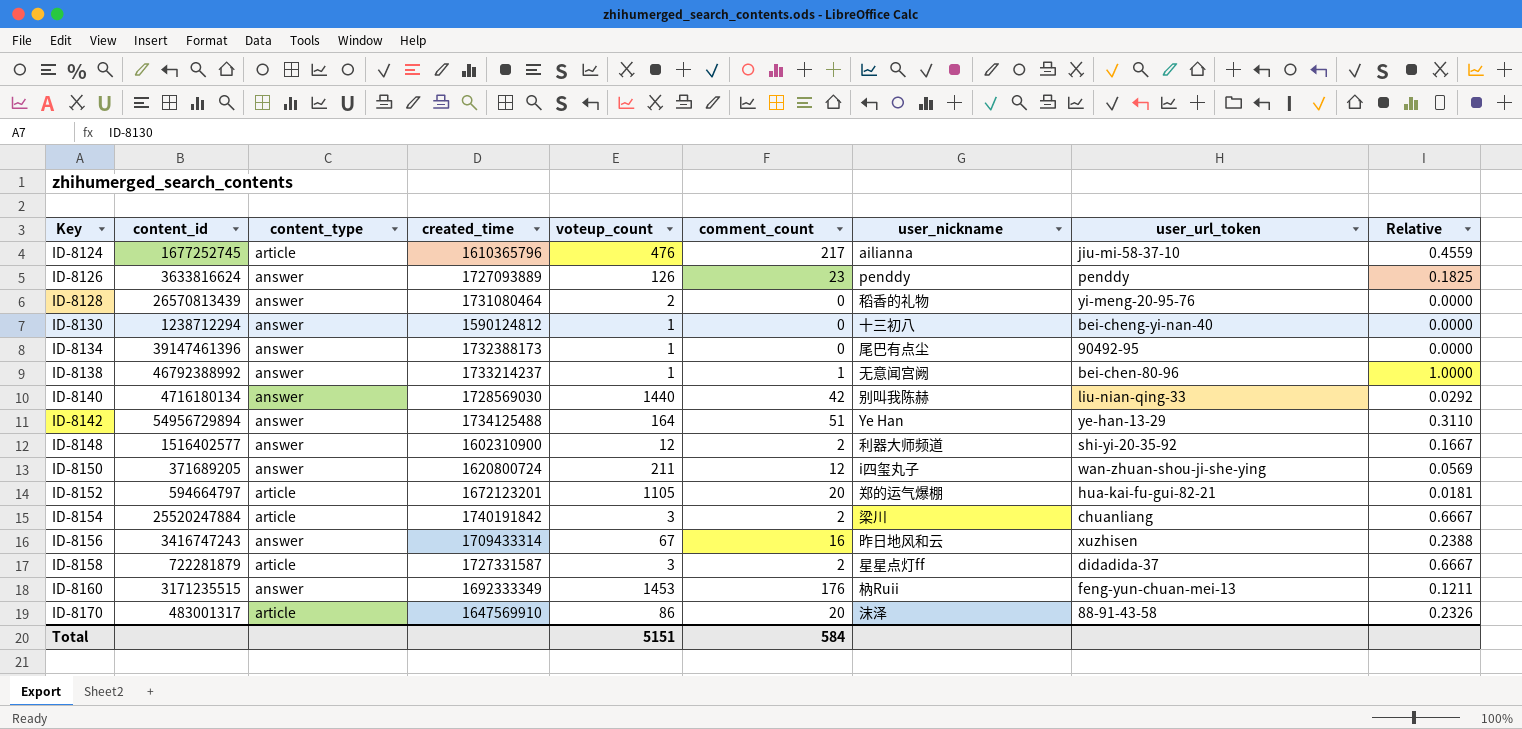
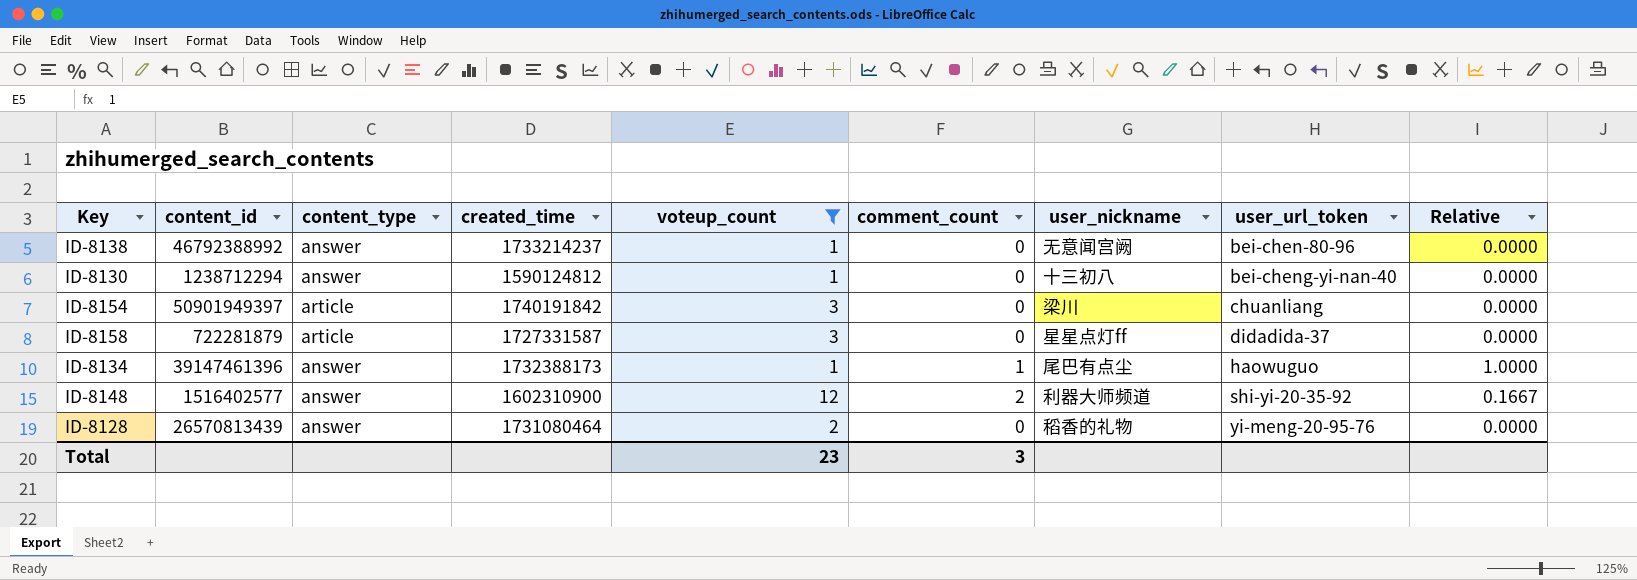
filter: none -> voteup_count <= 12
row order: Key ascending -> user_url_token ascending
ID-8138 | comment_count: 1 -> 0
ID-8138 | Relative: 1.0000 -> 0.0000
ID-8154 | content_id: 25520247884 -> 50901949397
ID-8154 | comment_count: 2 -> 0
ID-8154 | Relative: 0.6667 -> 0.0000
ID-8158 | comment_count: 2 -> 0
ID-8158 | Relative: 0.6667 -> 0.0000
ID-8134 | comment_count: 0 -> 1
ID-8134 | user_url_token: 90492-95 -> haowuguo
ID-8134 | Relative: 0.0000 -> 1.0000
Total | voteup_count: 5151 -> 23
Total | comment_count: 584 -> 3

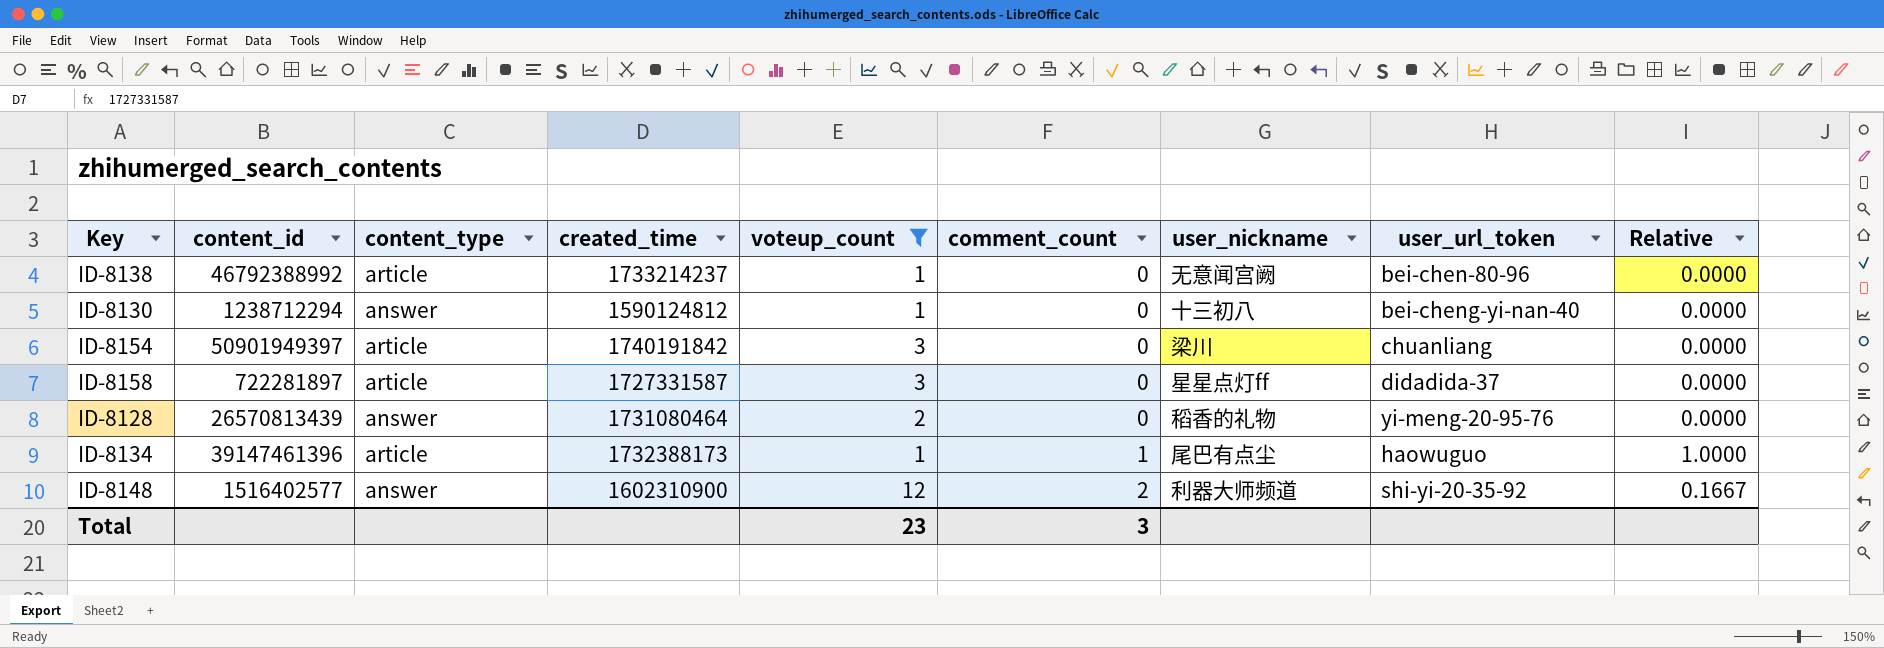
row order: user_url_token ascending -> comment_count ascending
ID-8138 | content_type: answer -> article
ID-8158 | content_id: 722281879 -> 722281897
ID-8134 | content_type: answer -> article

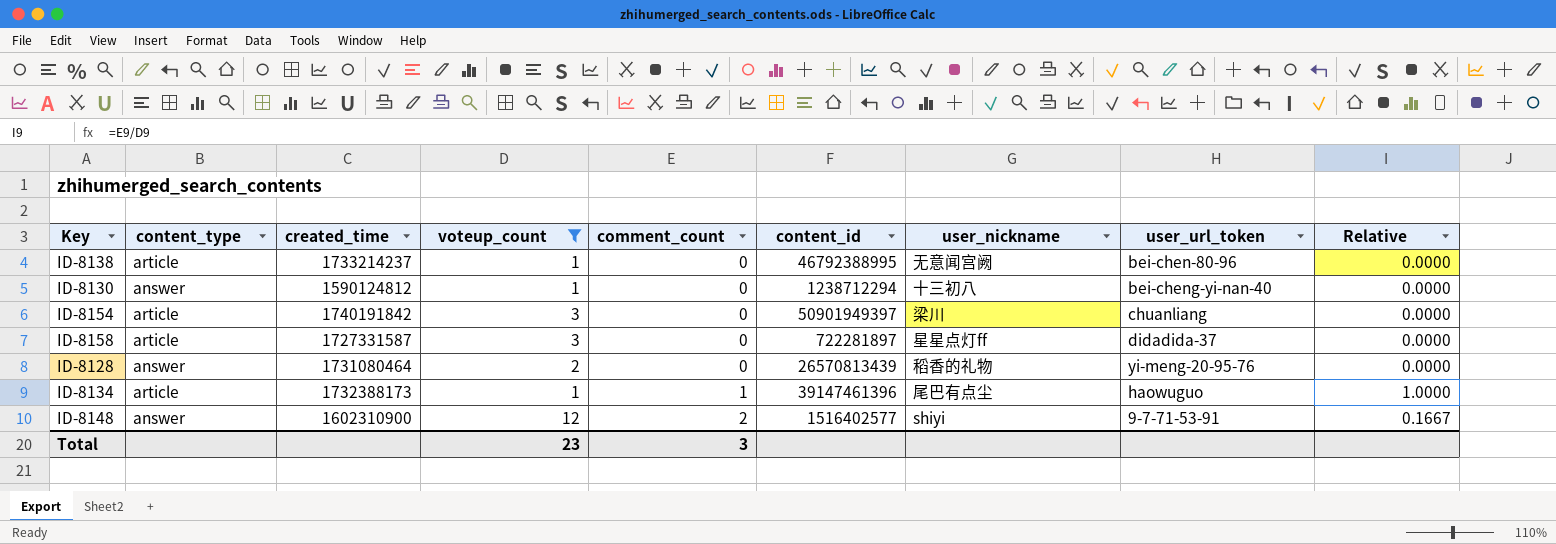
column content_id | position: 2 -> 6
ID-8138 | content_id: 46792388992 -> 46792388995
ID-8148 | user_nickname: 利器大师频道 -> shiyi
ID-8148 | user_url_token: shi-yi-20-35-92 -> 9-7-71-53-91

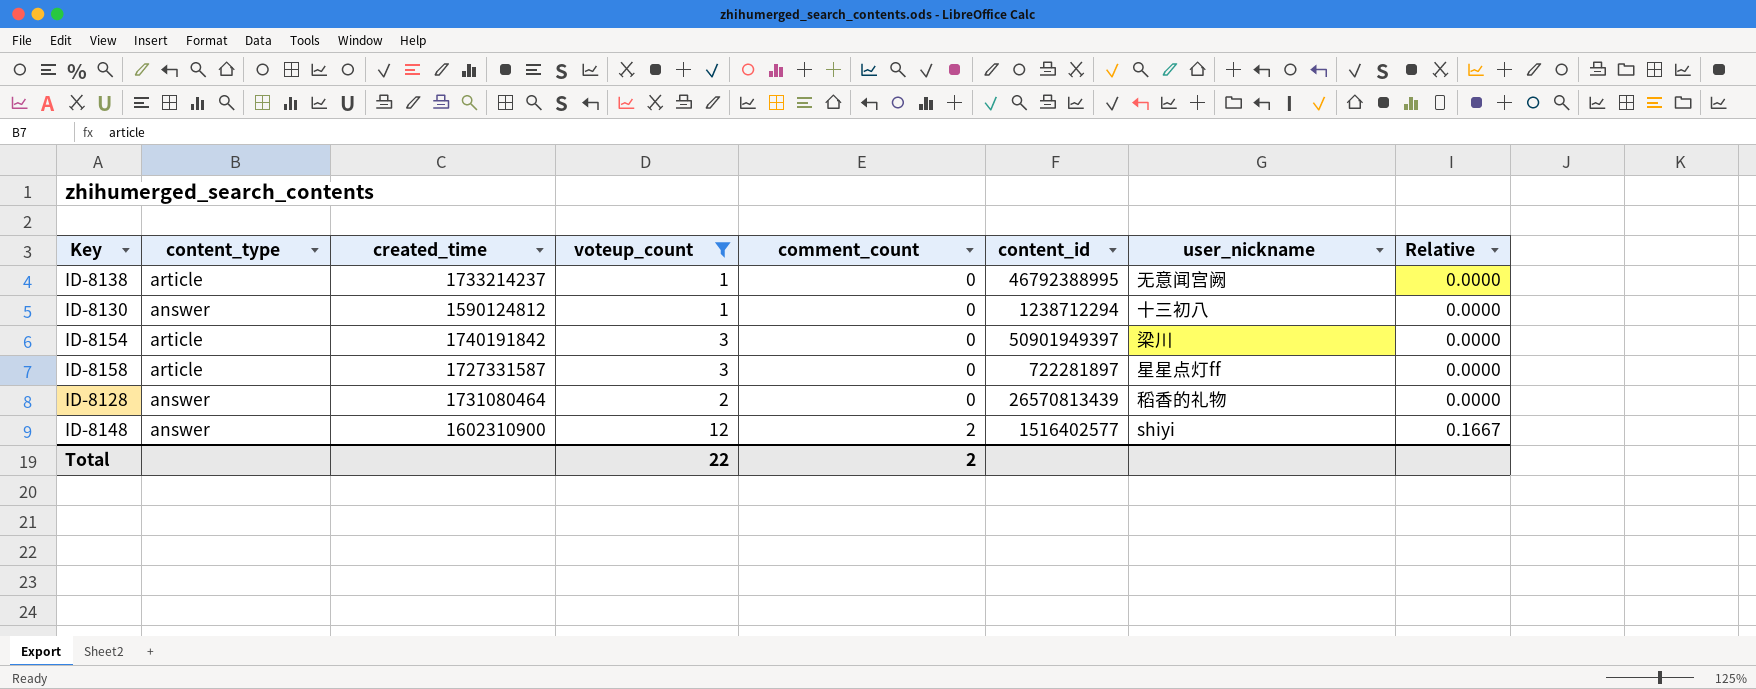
column user_url_token | position: 8 -> none
row ID-8134: article | 1732388173 | 1 | 1 | 39147461396 | 尾巴有点尘 | haowuguo | 1.0000 -> none
Total | voteup_count: 23 -> 22
Total | comment_count: 3 -> 2

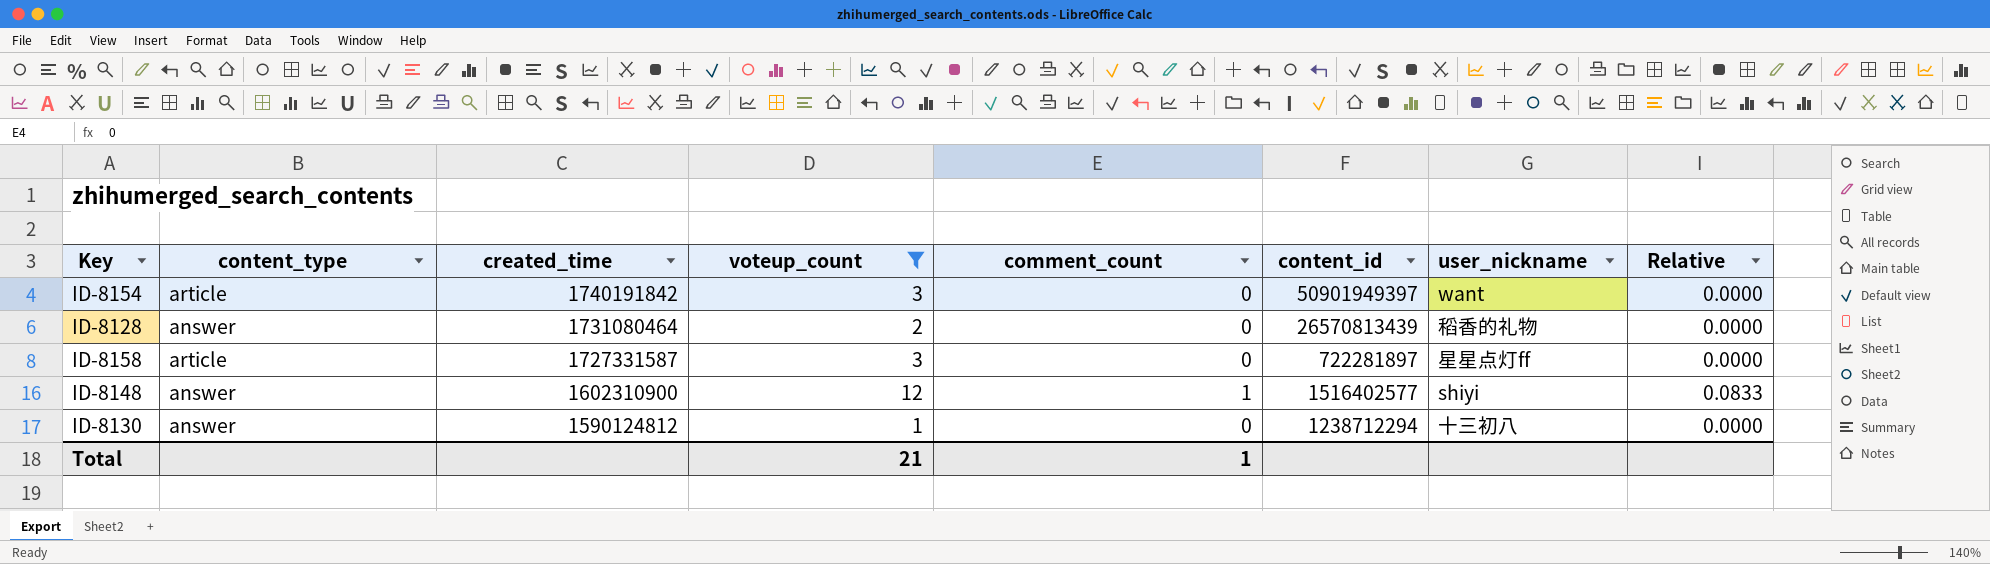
row order: comment_count ascending -> created_time descending
row ID-8138: article | 1733214237 | 1 | 0 | 46792388995 | 无意闻宫阙 | 0.0000 -> none
ID-8154 | user_nickname: 梁川 -> want
ID-8148 | comment_count: 2 -> 1
ID-8148 | Relative: 0.1667 -> 0.0833
Total | voteup_count: 22 -> 21
Total | comment_count: 2 -> 1

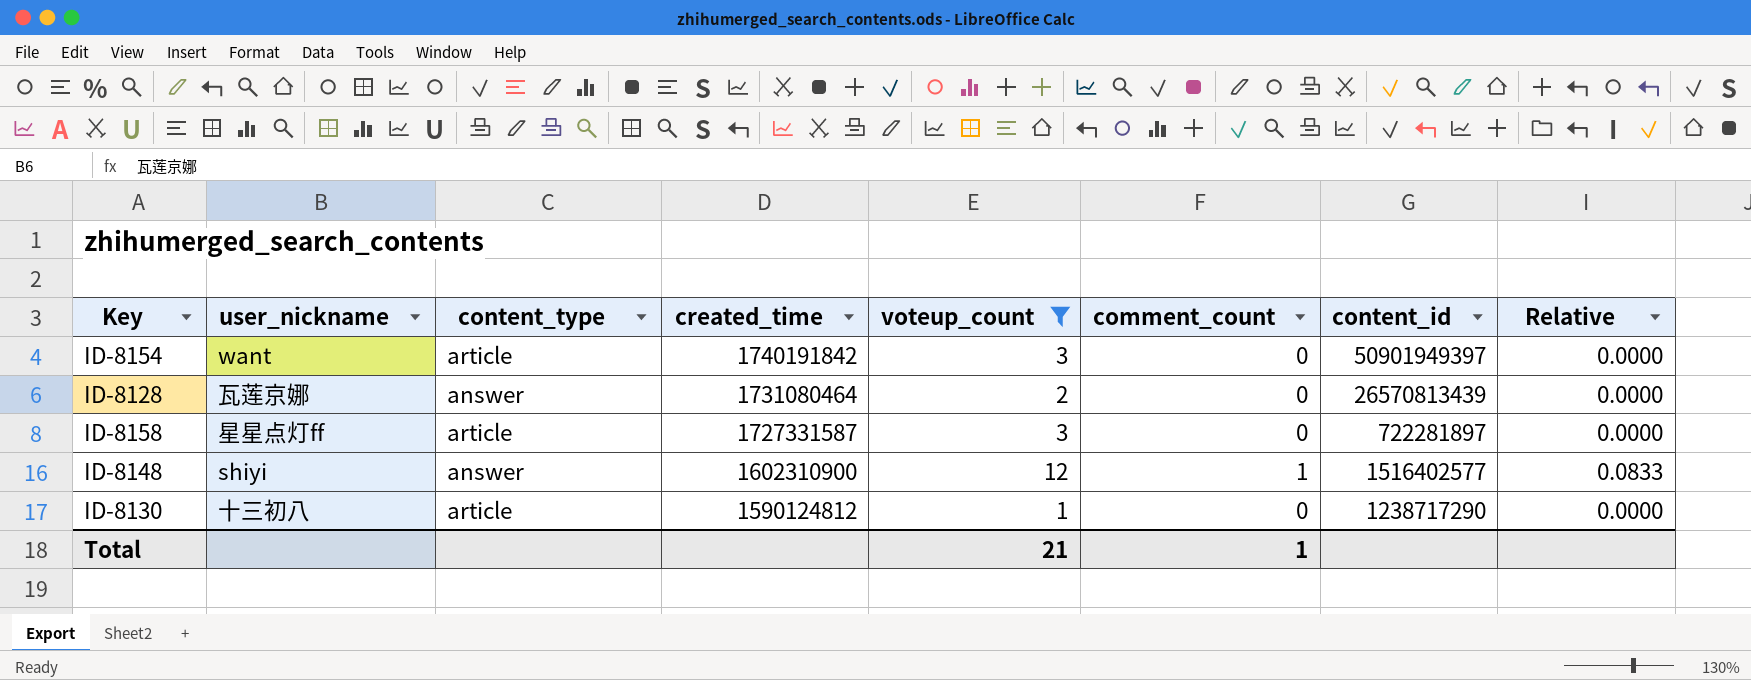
column user_nickname | position: 7 -> 2
ID-8128 | user_nickname: 稻香的礼物 -> 瓦莲京娜
ID-8130 | content_type: answer -> article
ID-8130 | content_id: 1238712294 -> 1238717290

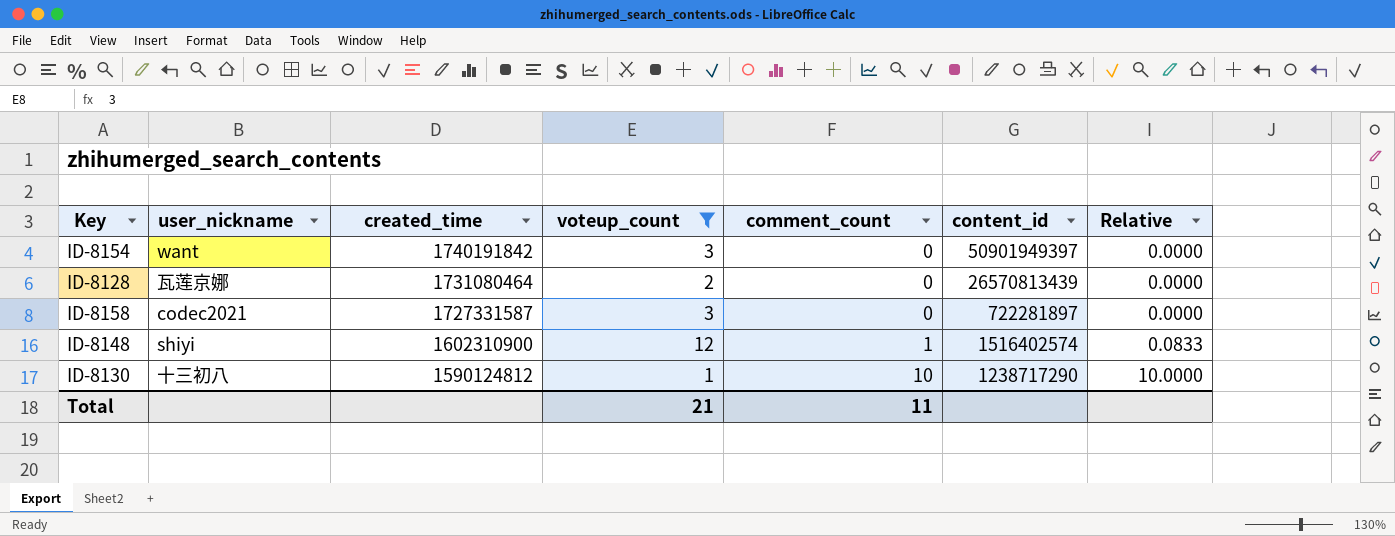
column content_type | position: 3 -> none
ID-8158 | user_nickname: 星星点灯ff -> codec2021
ID-8148 | content_id: 1516402577 -> 1516402574
ID-8130 | comment_count: 0 -> 10
ID-8130 | Relative: 0.0000 -> 10.0000
Total | comment_count: 1 -> 11

